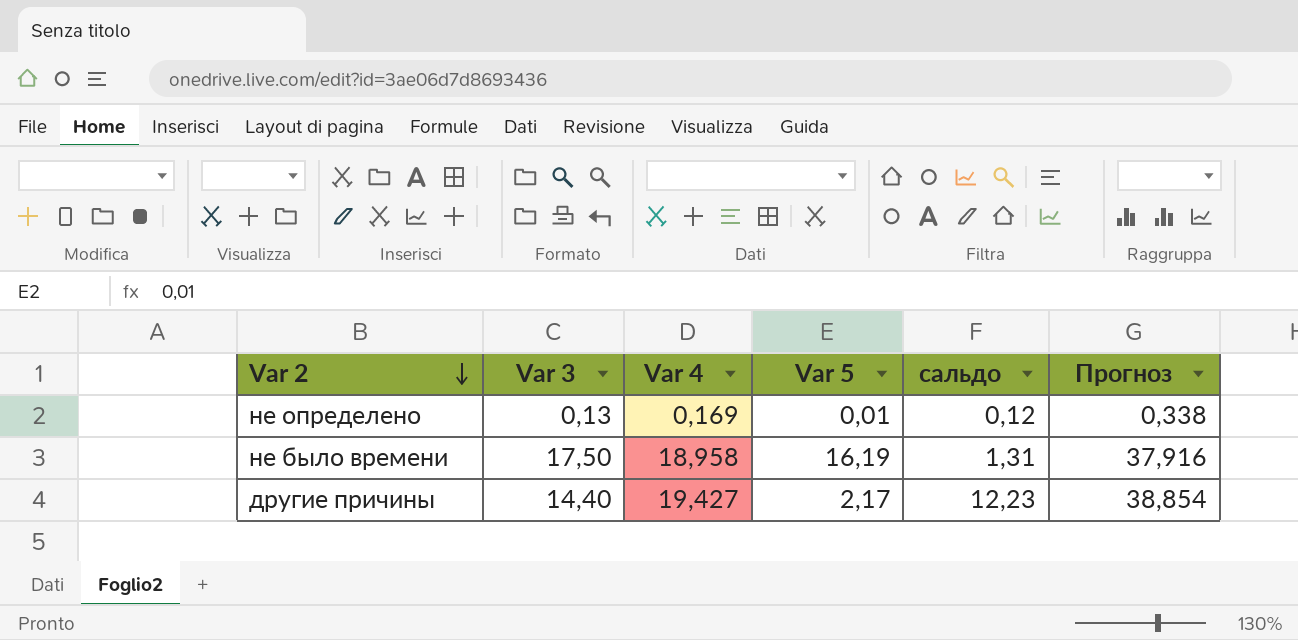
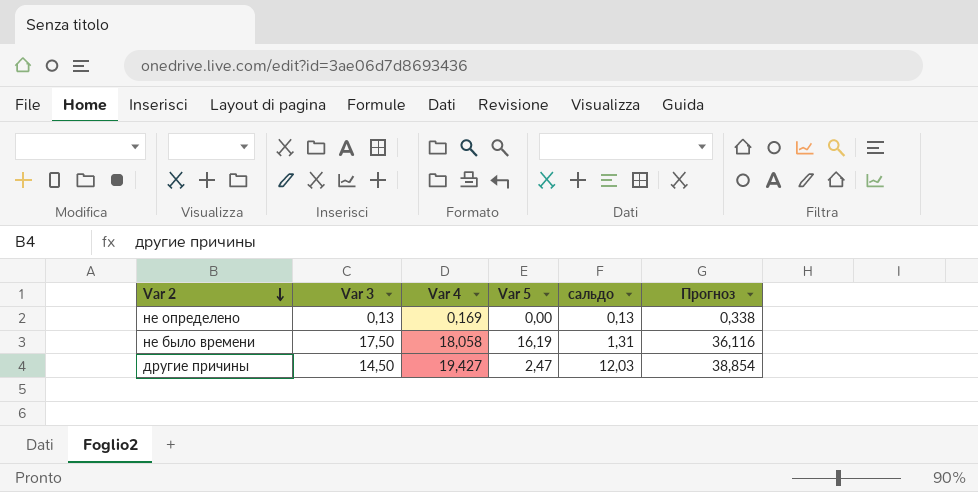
не определено | Var 5: 0,01 -> 0,00
не определено | сальдо: 0,12 -> 0,13
не было времени | Var 4: 18,958 -> 18,058
не было времени | Прогноз: 37,916 -> 36,116
другие причины | Var 3: 14,40 -> 14,50
другие причины | Var 5: 2,17 -> 2,47
другие причины | сальдо: 12,23 -> 12,03

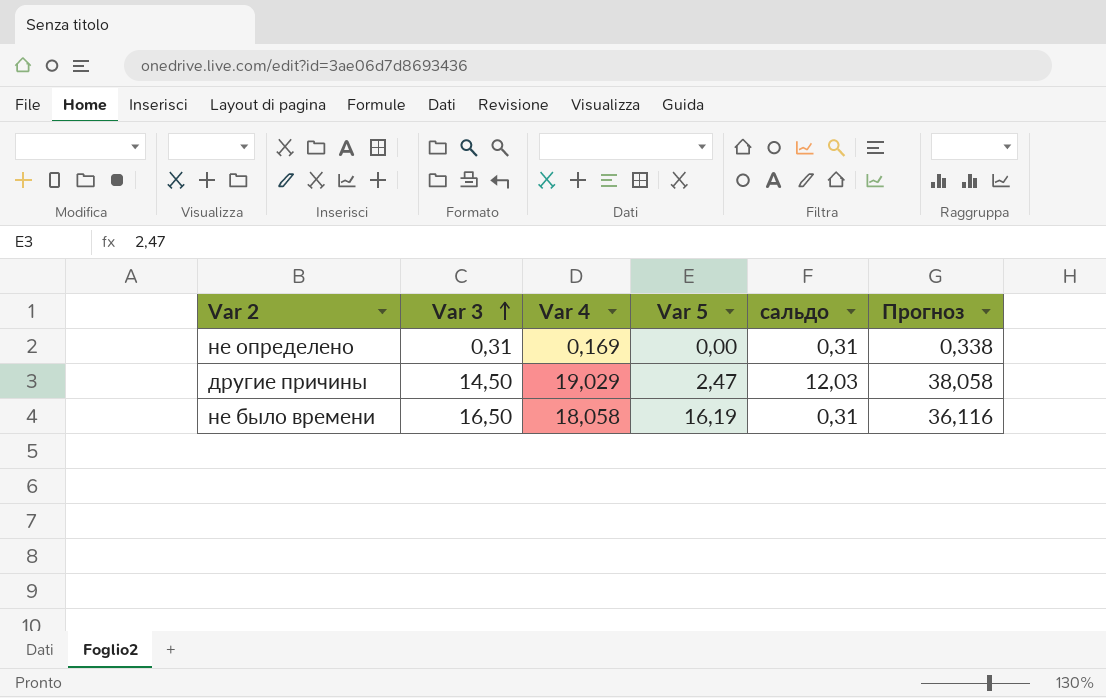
row order: Var 2 descending -> Var 3 ascending
не определено | Var 3: 0,13 -> 0,31
не определено | сальдо: 0,13 -> 0,31
другие причины | Var 4: 19,427 -> 19,029
другие причины | Прогноз: 38,854 -> 38,058
не было времени | Var 3: 17,50 -> 16,50
не было времени | сальдо: 1,31 -> 0,31

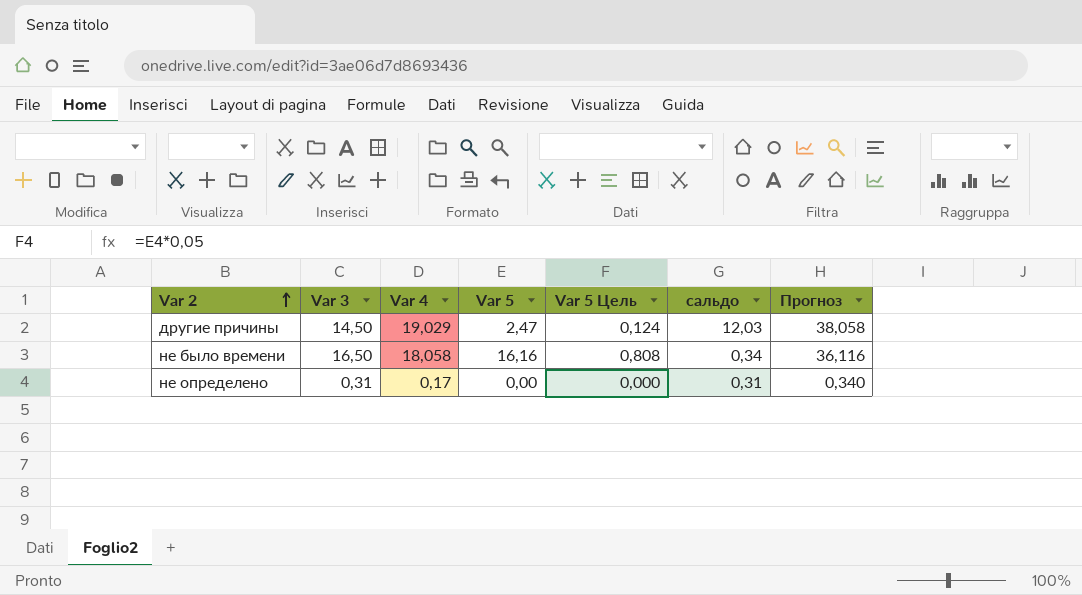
row order: Var 3 ascending -> Var 2 ascending
column Var 5 Цель | formula: none -> [Var 5] * 0,05
не было времени | Var 5: 16,19 -> 16,16
не было времени | сальдо: 0,31 -> 0,34
не определено | Var 4: 0,169 -> 0,17
не определено | Прогноз: 0,338 -> 0,340

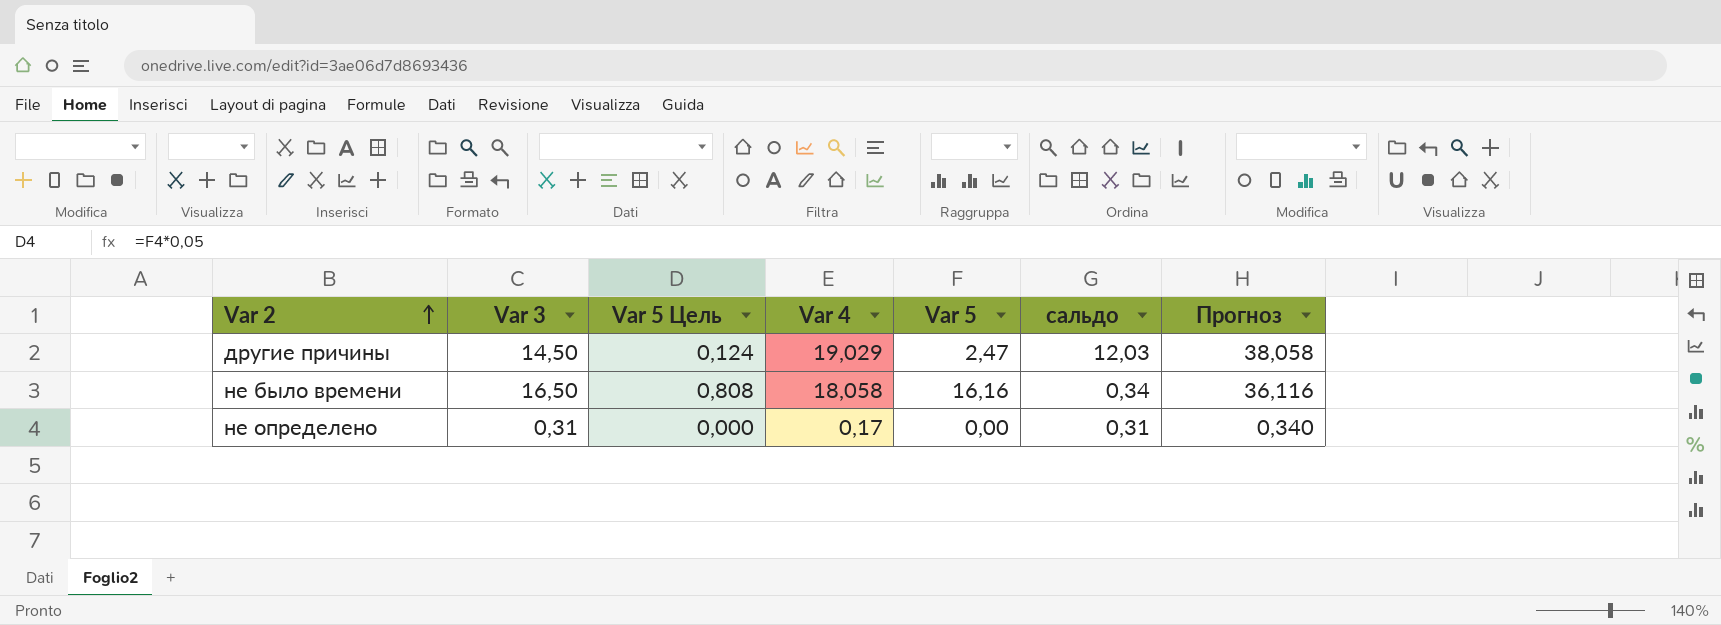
column Var 5 Цель | position: 5 -> 3

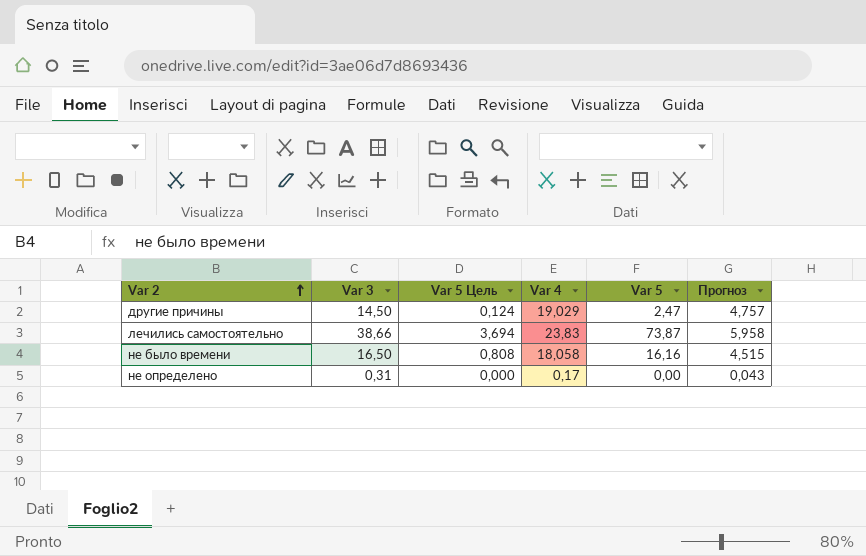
column сальдо | formula: [Var 3] - [Var 5] -> none
column Прогноз | formula: [Var 4] * 2 -> [Var 4] * 0,25
row лечились самостоятельно: none -> 38,66 | 3,694 | 23,83 | 73,87 | 5,958

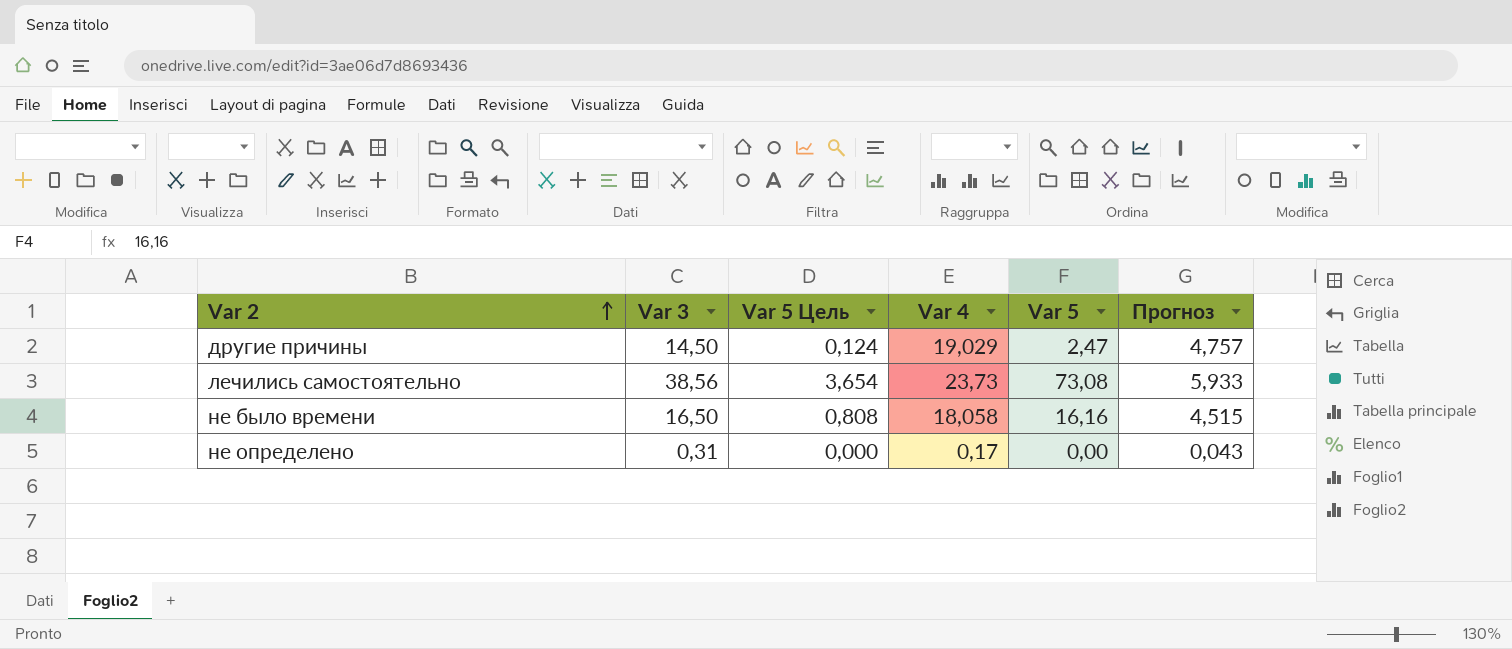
лечились самостоятельно | Var 3: 38,66 -> 38,56
лечились самостоятельно | Var 5 Цель: 3,694 -> 3,654
лечились самостоятельно | Var 4: 23,83 -> 23,73
лечились самостоятельно | Var 5: 73,87 -> 73,08
лечились самостоятельно | Прогноз: 5,958 -> 5,933

